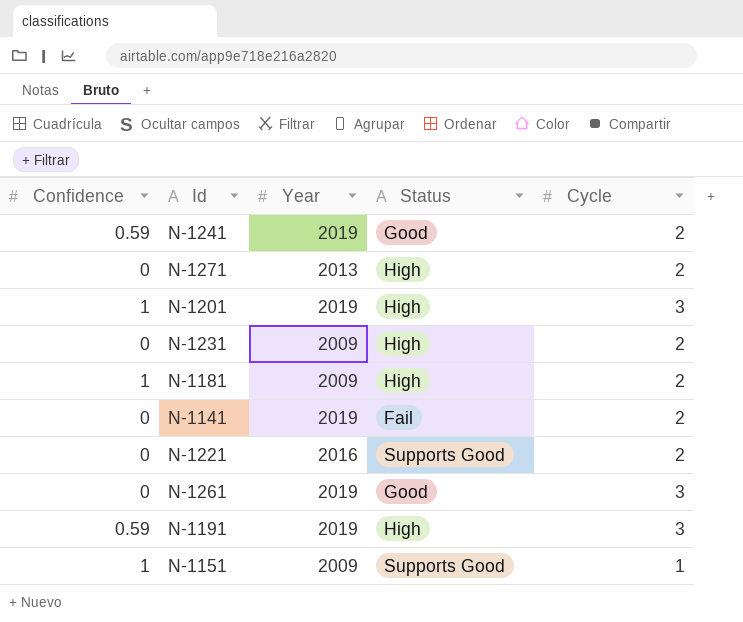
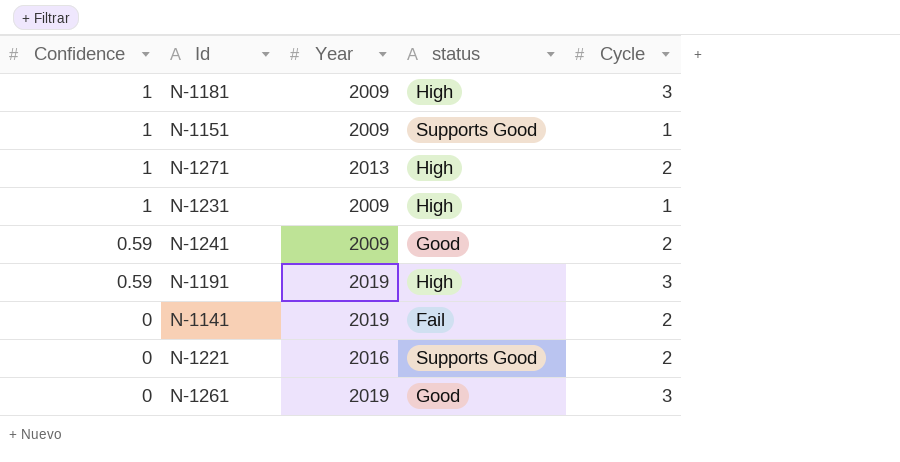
row order: none -> Confidence descending
column name: Status -> status
row N-1201: 1 | 2019 | High | 3 -> none
N-1181 | Cycle: 2 -> 3
N-1271 | Confidence: 0 -> 1
N-1231 | Confidence: 0 -> 1
N-1231 | Cycle: 2 -> 1
N-1241 | Year: 2019 -> 2009

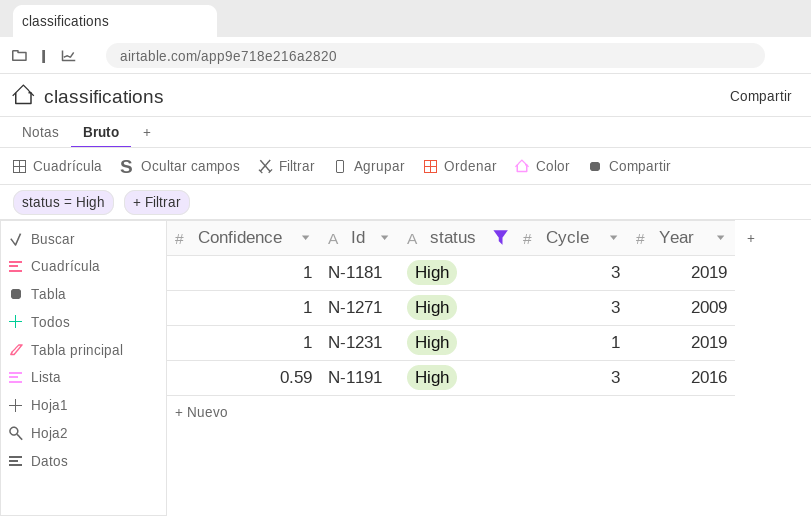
filter: none -> status = High
column Year | position: 3 -> 5
N-1181 | Year: 2009 -> 2019
N-1271 | Cycle: 2 -> 3
N-1271 | Year: 2013 -> 2009
N-1231 | Year: 2009 -> 2019
N-1191 | Year: 2019 -> 2016

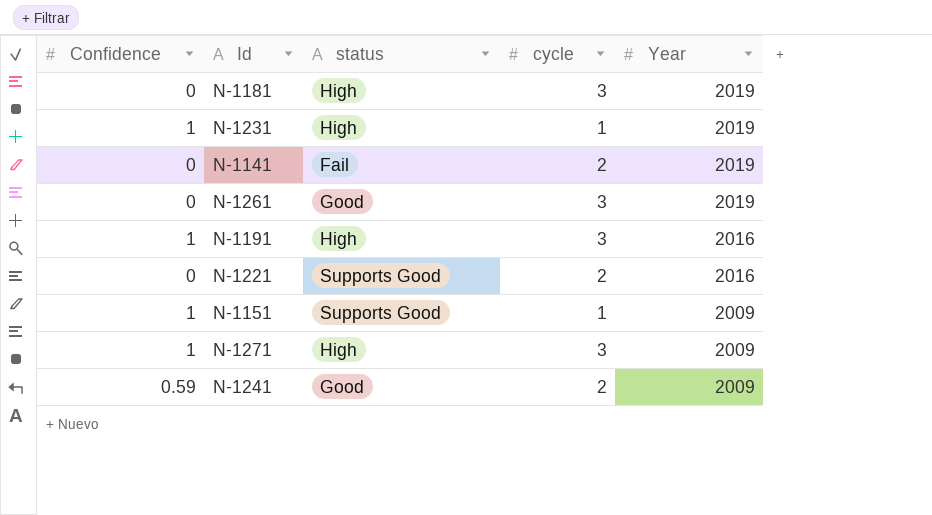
filter: status = High -> none
row order: Confidence descending -> Year descending
column name: Cycle -> cycle
N-1181 | Confidence: 1 -> 0
N-1191 | Confidence: 0.59 -> 1

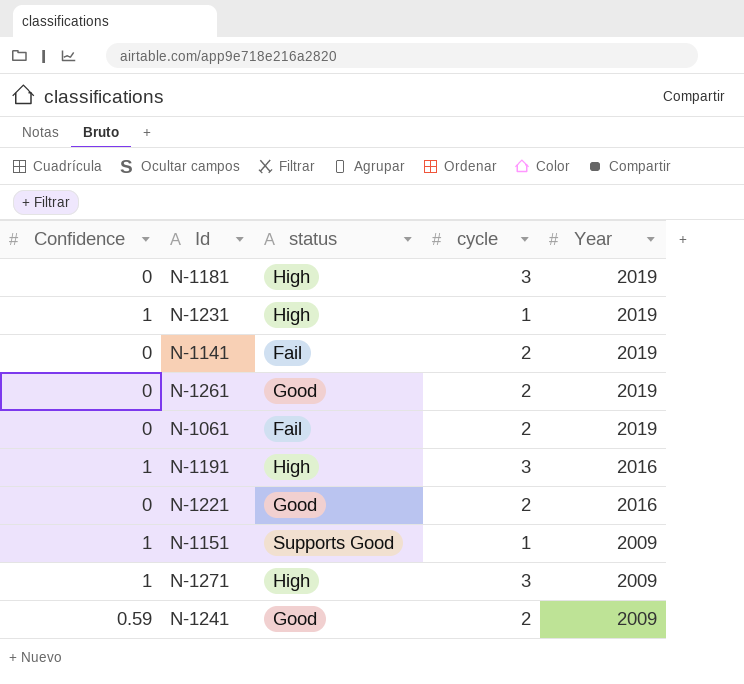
N-1261 | cycle: 3 -> 2
row N-1061: none -> 0 | Fail | 2 | 2019
N-1221 | status: Supports Good -> Good

